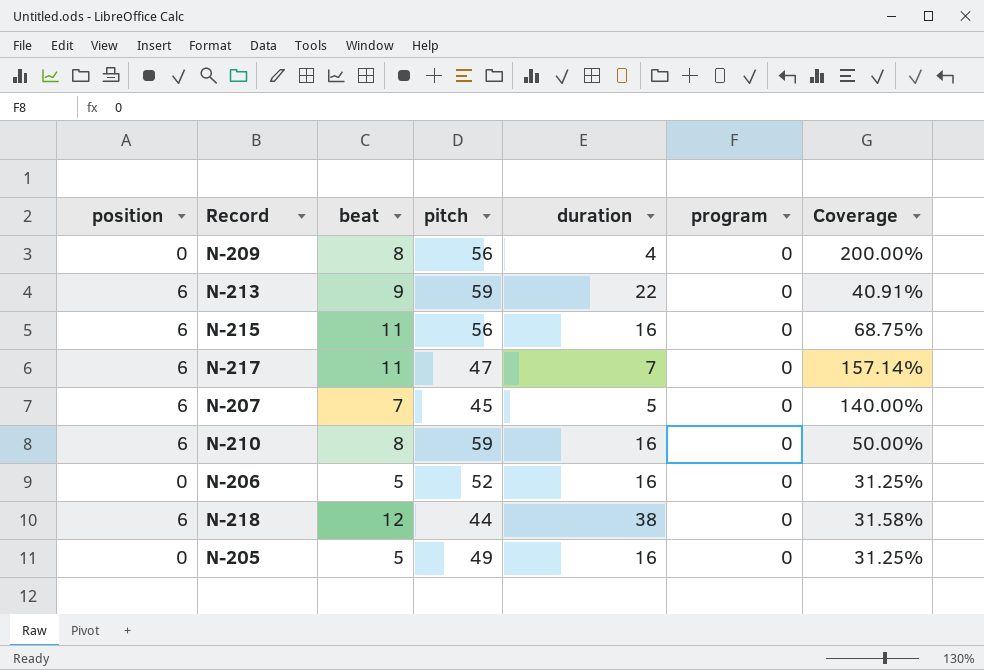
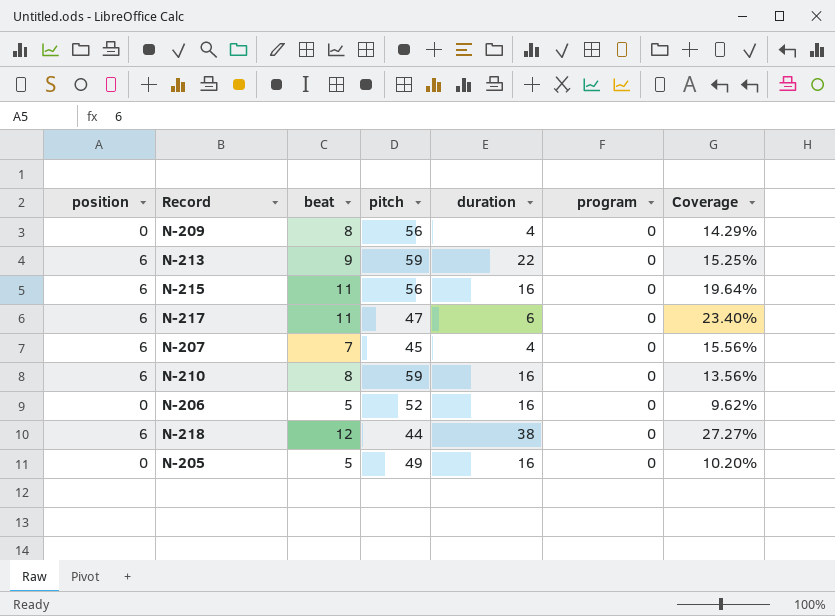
column Coverage | formula: [beat] / [duration] -> [beat] / [pitch]
N-217 | duration: 7 -> 6
N-207 | duration: 5 -> 4

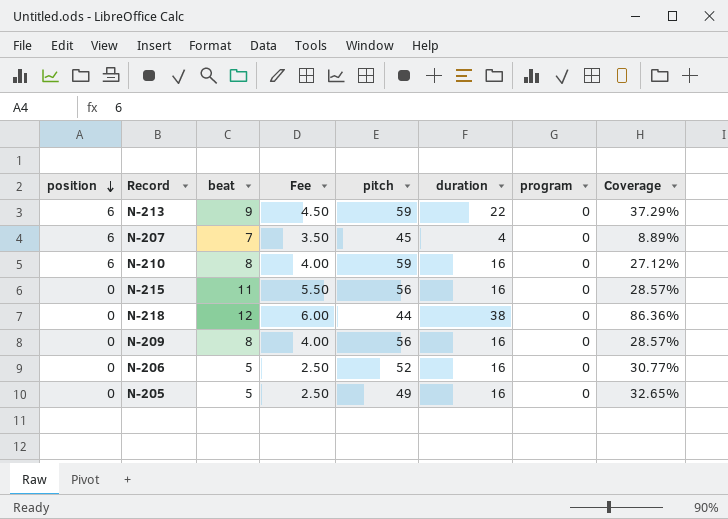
row order: none -> position descending
column Fee | formula: none -> [beat] * 0.5
column Coverage | formula: [beat] / [pitch] -> [duration] / [pitch]
row N-217: 6 | 11 | 47 | 6 | 0 | 23.40% -> none
N-215 | position: 6 -> 0
N-218 | position: 6 -> 0
N-209 | duration: 4 -> 16

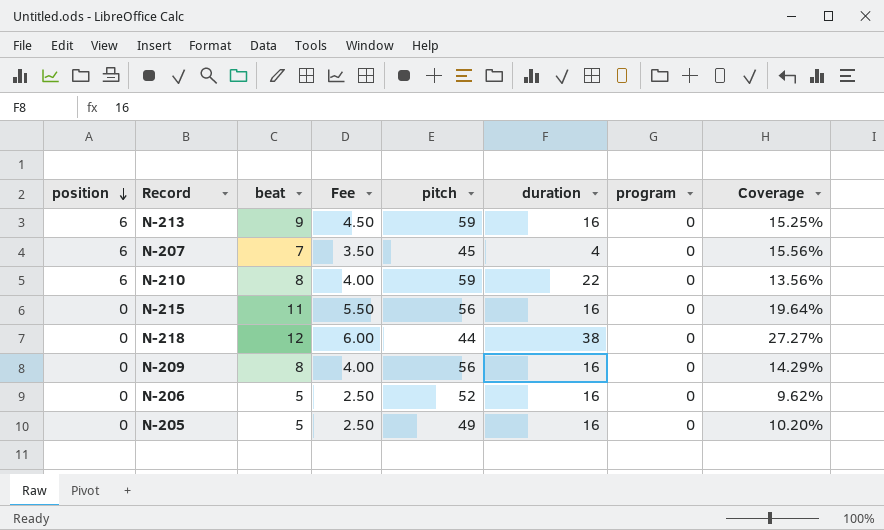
column Coverage | formula: [duration] / [pitch] -> [beat] / [pitch]
N-213 | duration: 22 -> 16
N-210 | duration: 16 -> 22

